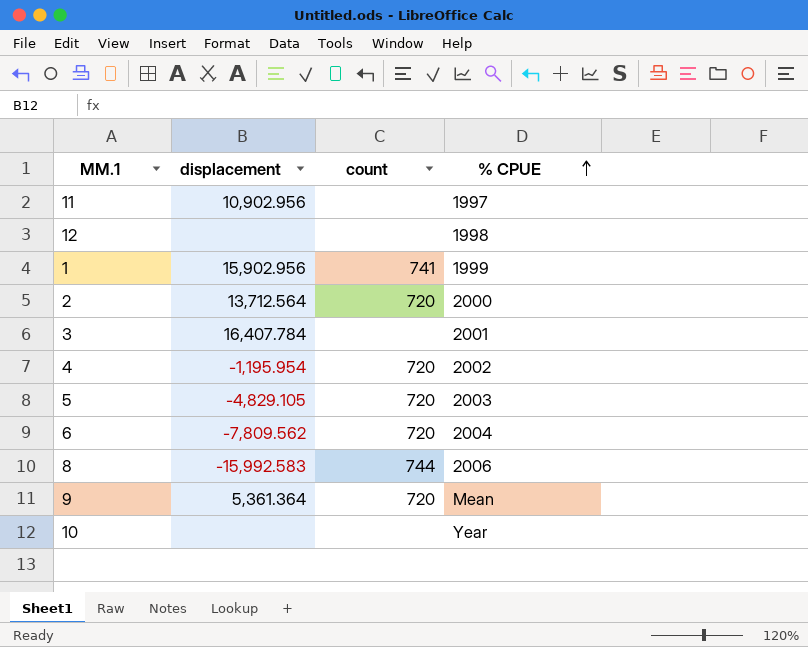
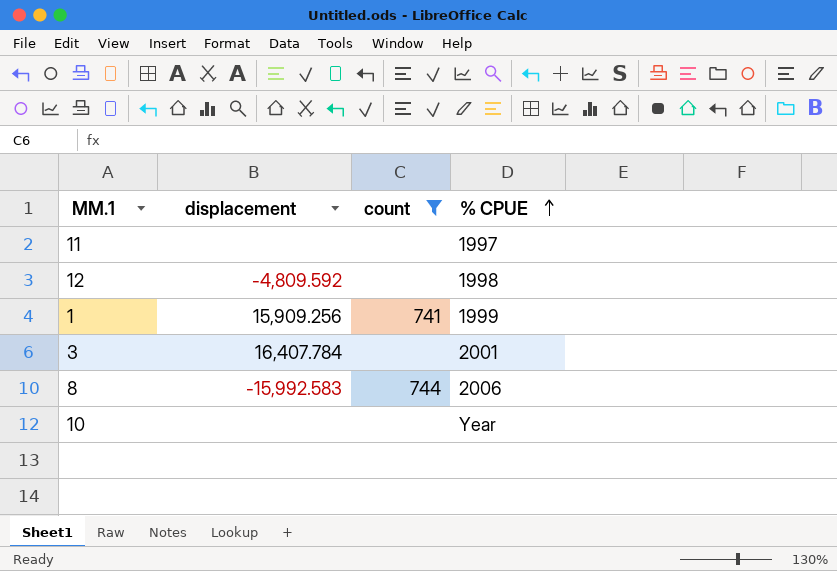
filter: none -> count != 720
11 | displacement: 10,902.956 -> none
12 | displacement: none -> -4,809.592
1 | displacement: 15,902.956 -> 15,909.256

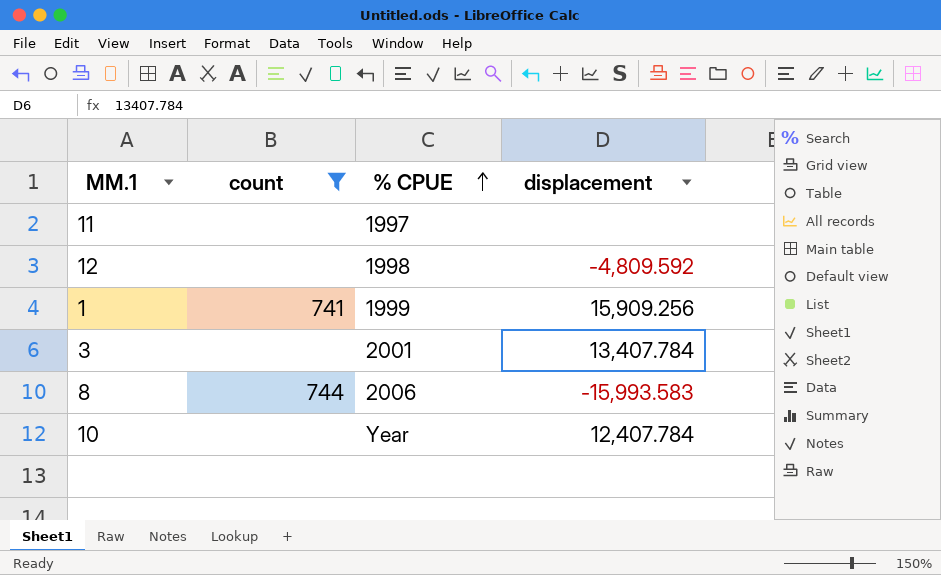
column displacement | position: 2 -> 4
3 | displacement: 16,407.784 -> 13,407.784
8 | displacement: -15,992.583 -> -15,993.583
10 | displacement: none -> 12,407.784

